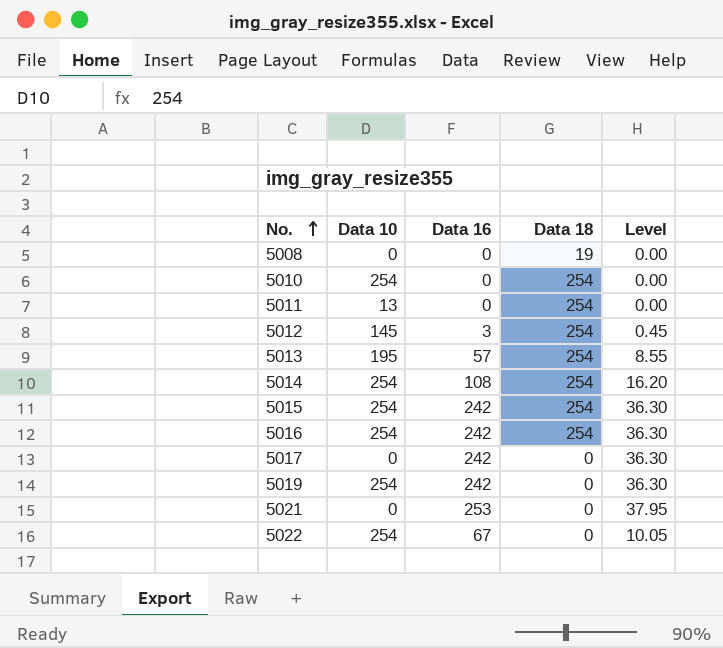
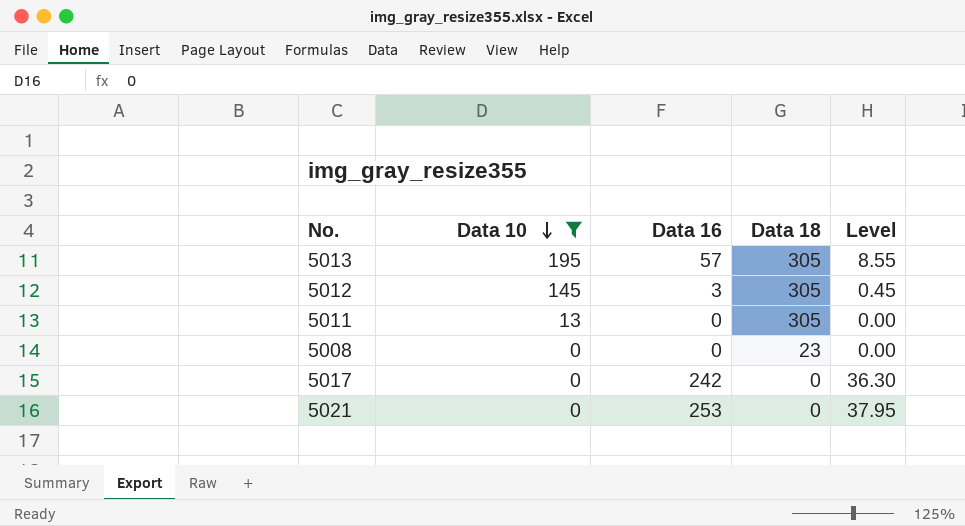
filter: none -> Data 10 != 254
row order: No. ascending -> Data 10 descending
5013 | Data 18: 254 -> 305
5012 | Data 18: 254 -> 305
5011 | Data 18: 254 -> 305
5008 | Data 18: 19 -> 23

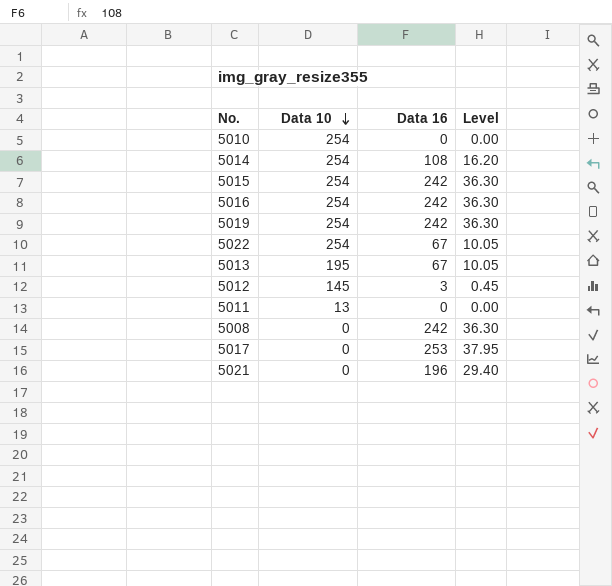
filter: Data 10 != 254 -> none
column Data 18 | position: 4 -> none
5013 | Data 16: 57 -> 67
5013 | Level: 8.55 -> 10.05
5008 | Data 16: 0 -> 242
5008 | Level: 0.00 -> 36.30
5017 | Data 16: 242 -> 253
5017 | Level: 36.30 -> 37.95
5021 | Data 16: 253 -> 196
5021 | Level: 37.95 -> 29.40

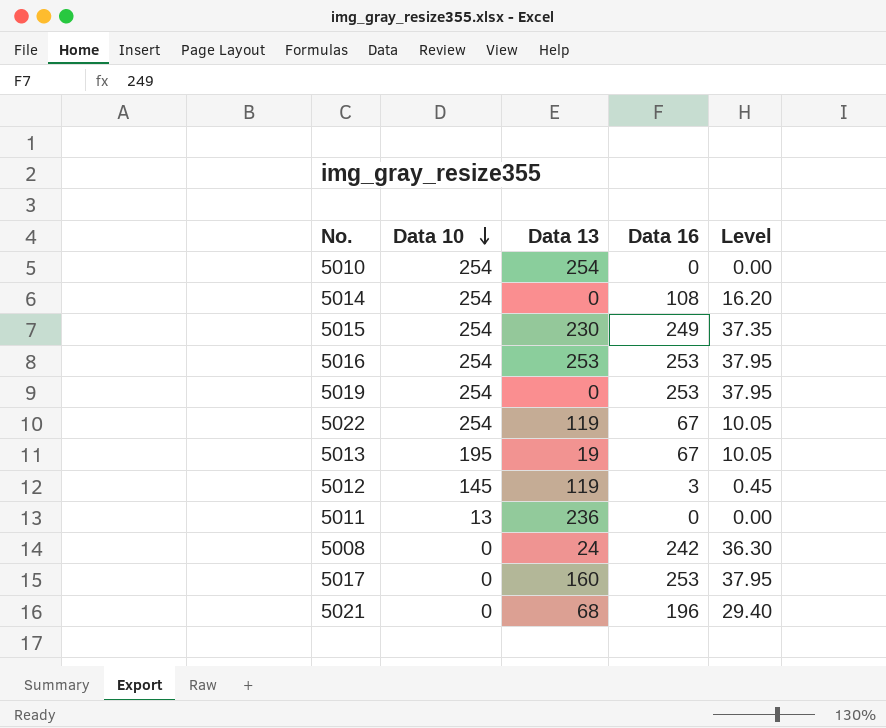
column Data 13 | position: none -> 3
5015 | Data 16: 242 -> 249
5015 | Level: 36.30 -> 37.35
5016 | Data 16: 242 -> 253
5016 | Level: 36.30 -> 37.95
5019 | Data 16: 242 -> 253
5019 | Level: 36.30 -> 37.95

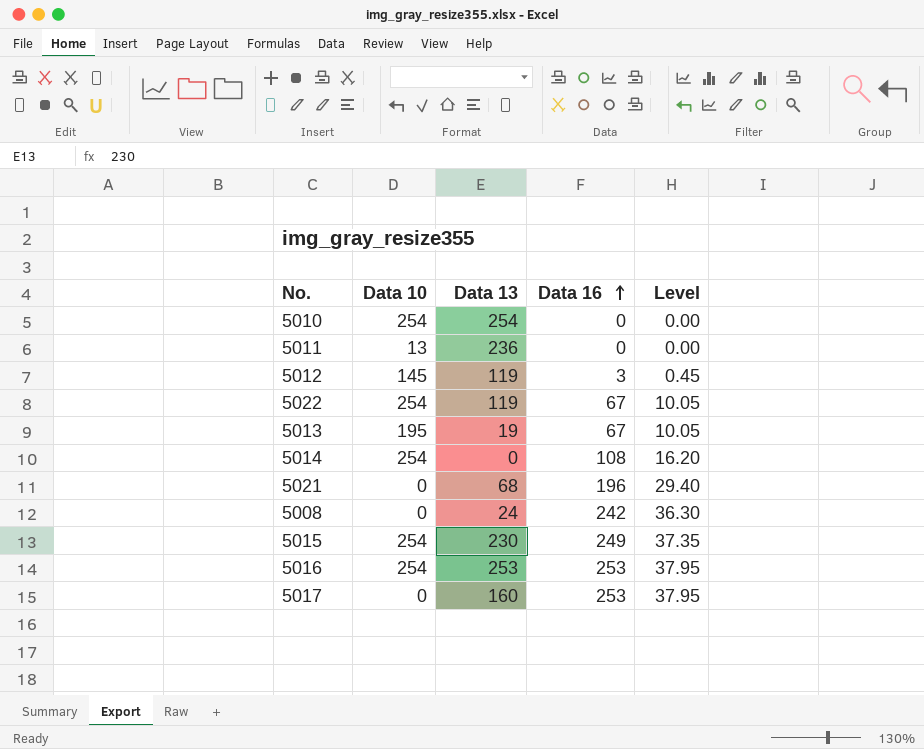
row order: Data 10 descending -> Data 16 ascending
row 5019: 254 | 0 | 253 | 37.95 -> none

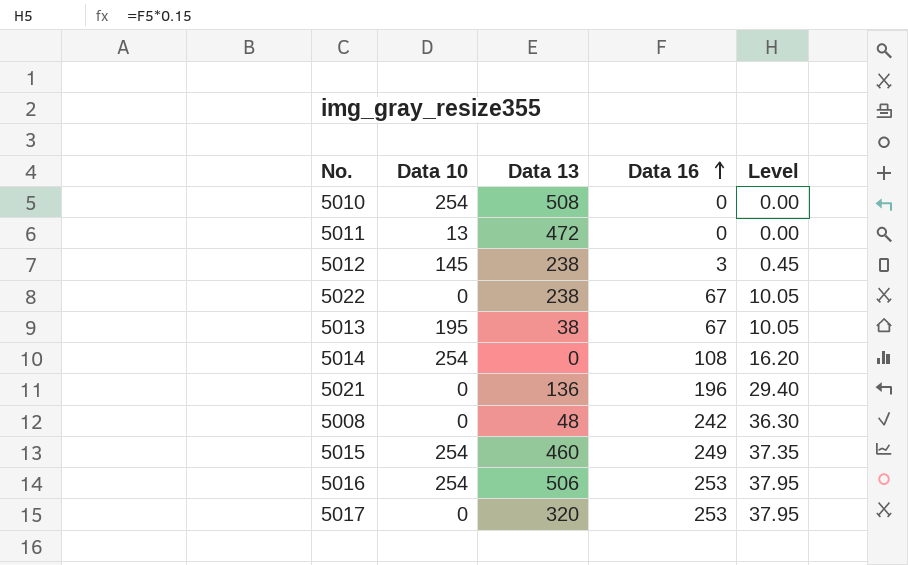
5010 | Data 13: 254 -> 508
5011 | Data 13: 236 -> 472
5012 | Data 13: 119 -> 238
5022 | Data 10: 254 -> 0
5022 | Data 13: 119 -> 238
5013 | Data 13: 19 -> 38
5021 | Data 13: 68 -> 136
5008 | Data 13: 24 -> 48
5015 | Data 13: 230 -> 460
5016 | Data 13: 253 -> 506
5017 | Data 13: 160 -> 320

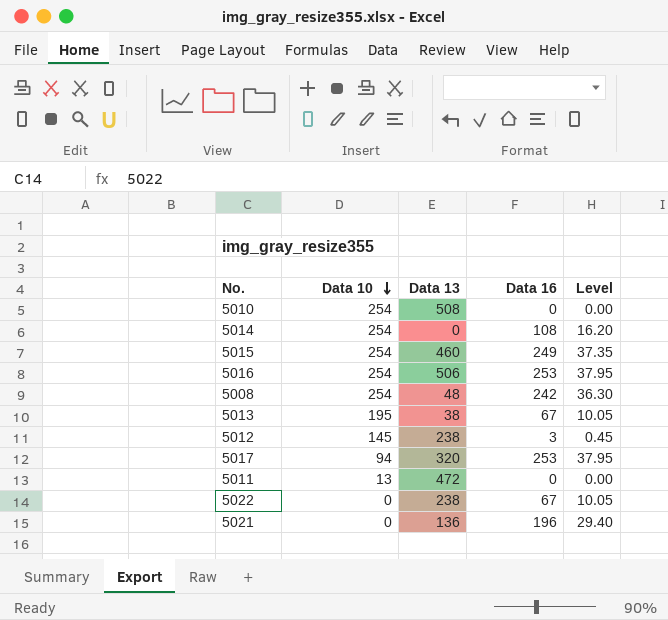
row order: Data 16 ascending -> Data 10 descending
5008 | Data 10: 0 -> 254
5017 | Data 10: 0 -> 94

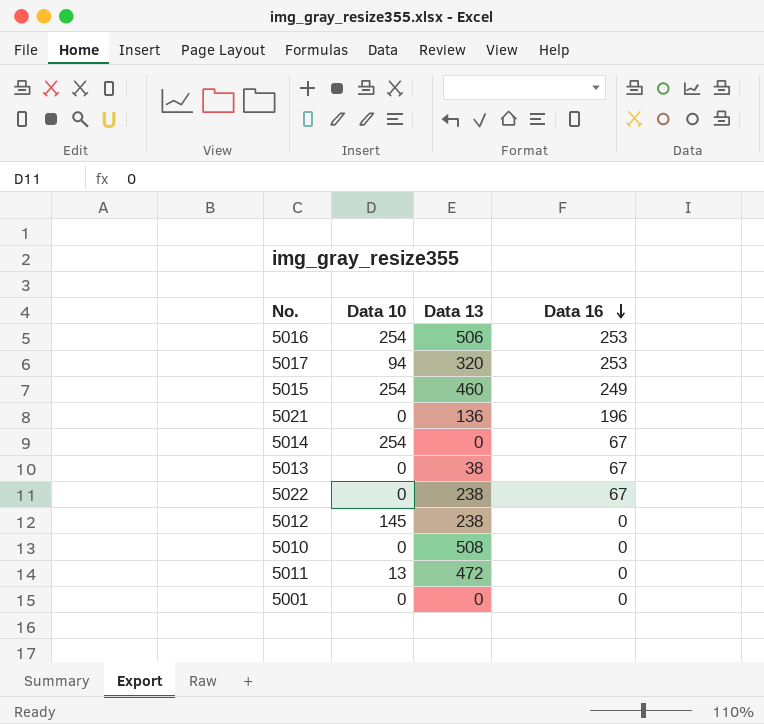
row order: Data 10 descending -> Data 16 descending
column Level | formula: [Data 16] * 0.15 -> none
row 5008: 254 | 48 | 242 | 36.30 -> none
5014 | Data 16: 108 -> 67
5013 | Data 10: 195 -> 0
5012 | Data 16: 3 -> 0
5010 | Data 10: 254 -> 0
row 5001: none -> 0 | 0 | 0

